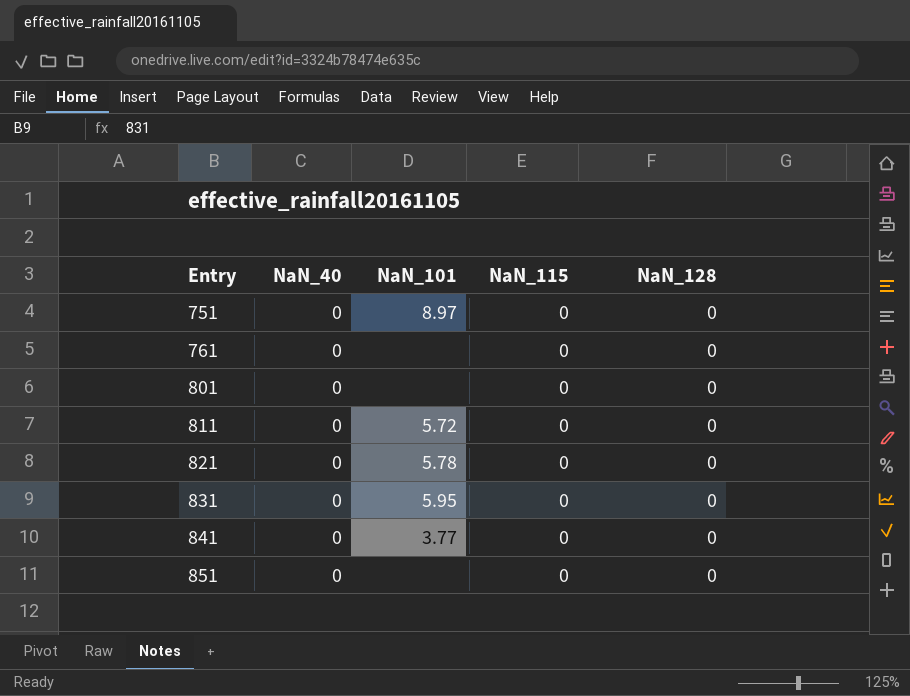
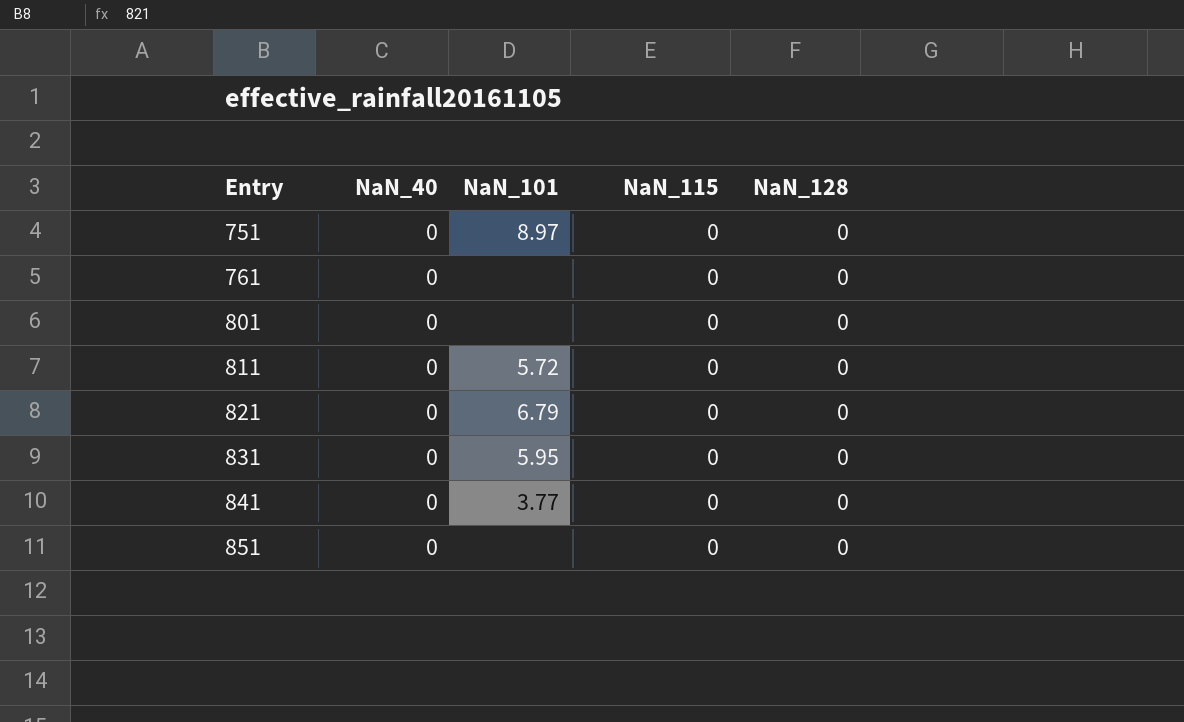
821 | NaN_101: 5.78 -> 6.79

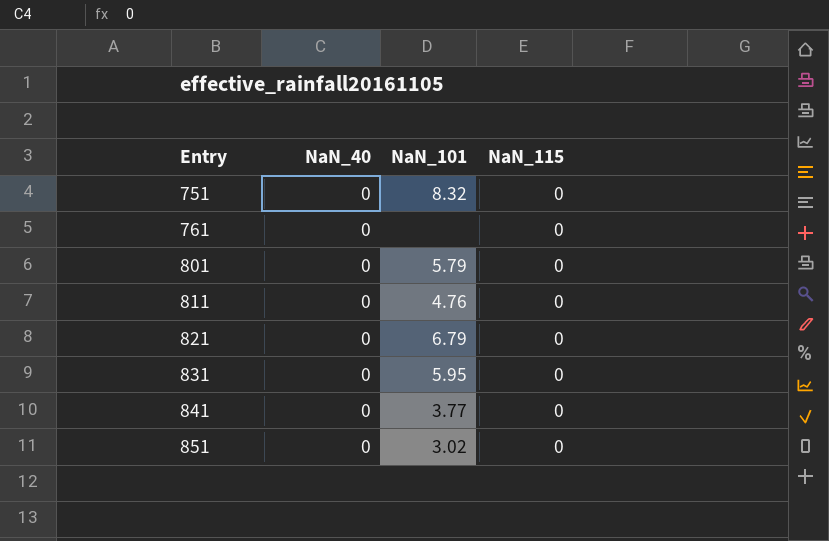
column NaN_128 | position: 5 -> none
751 | NaN_101: 8.97 -> 8.32
801 | NaN_101: none -> 5.79
811 | NaN_101: 5.72 -> 4.76
851 | NaN_101: none -> 3.02

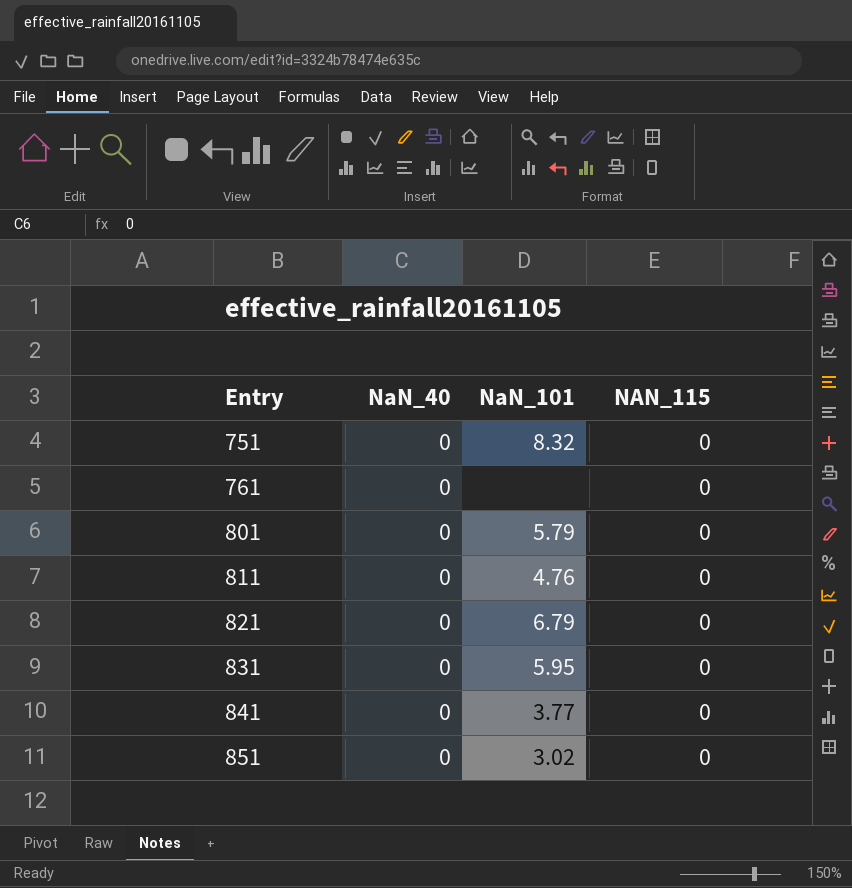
column name: NaN_115 -> NAN_115

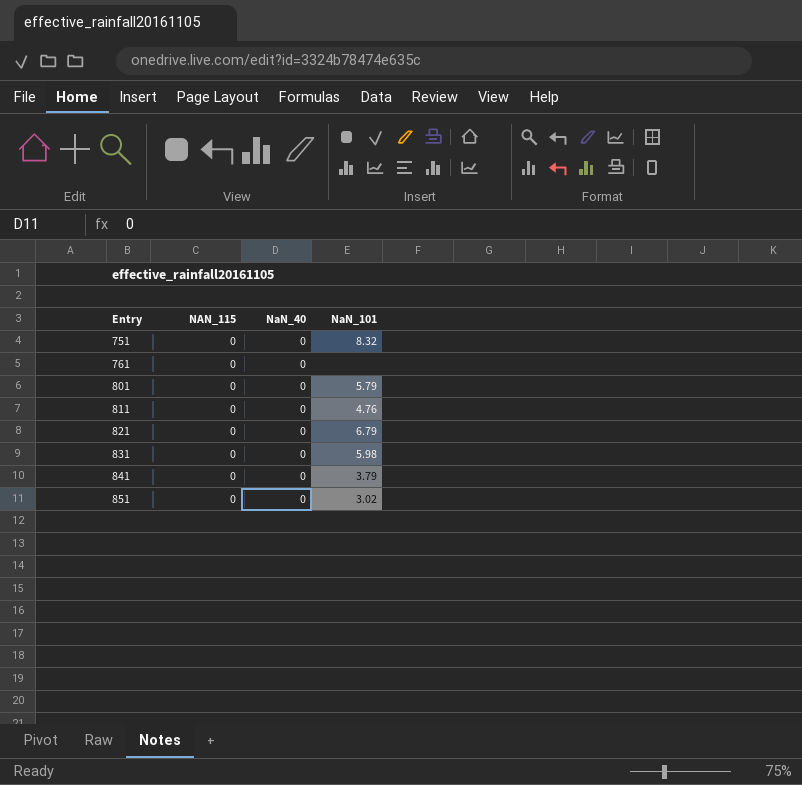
column NAN_115 | position: 4 -> 2
831 | NaN_101: 5.95 -> 5.98
841 | NaN_101: 3.77 -> 3.79

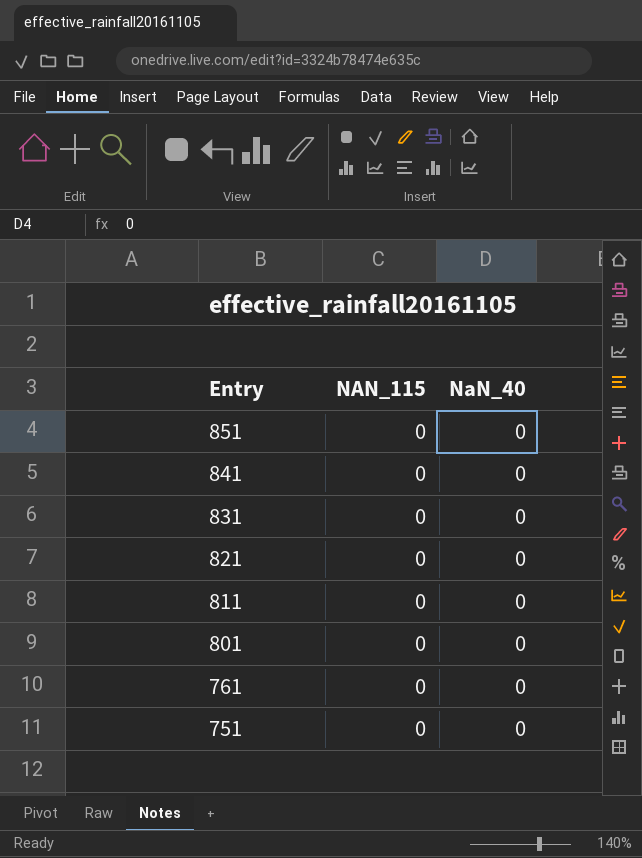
row order: Entry ascending -> Entry descending
column NaN_101 | position: 4 -> none

